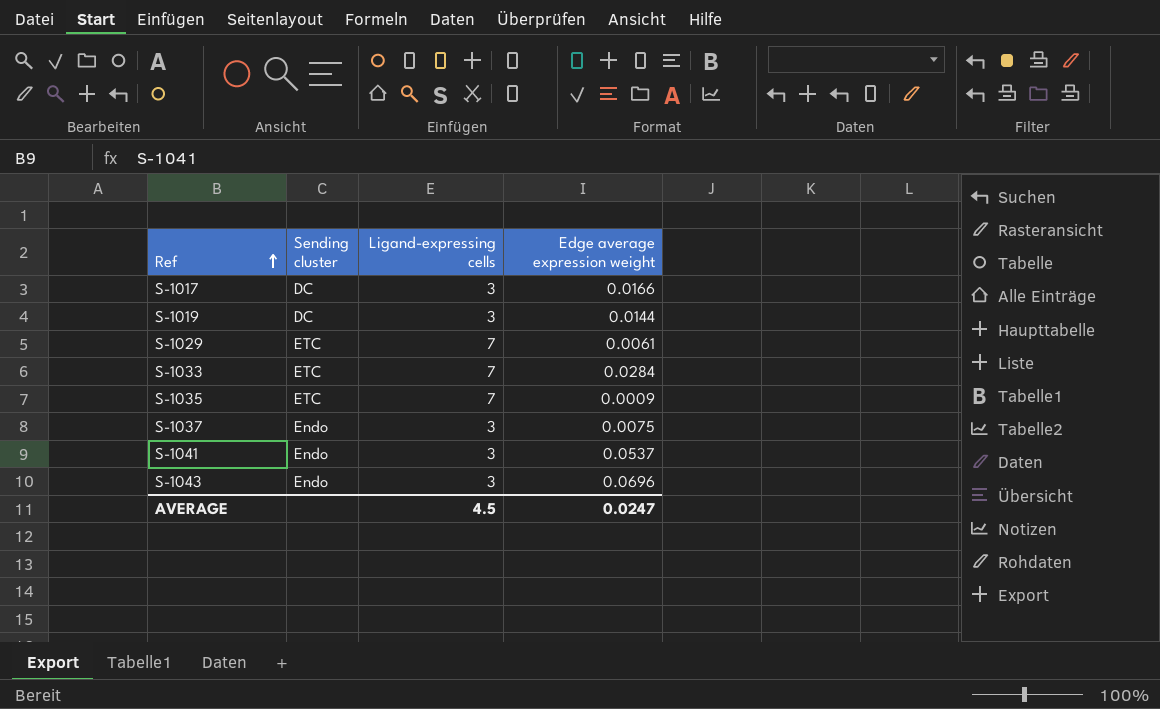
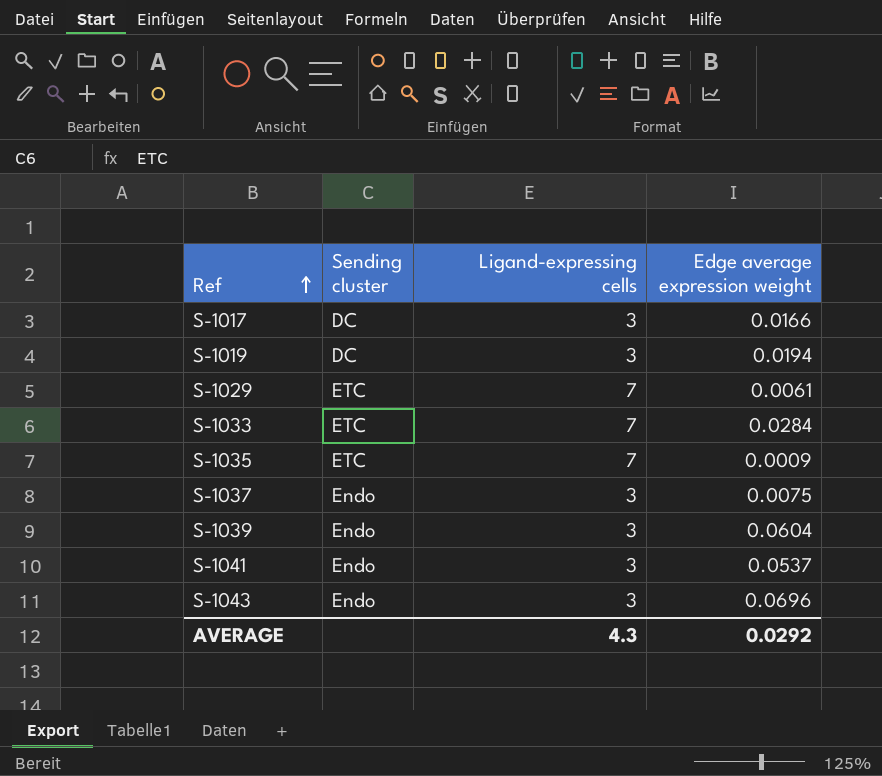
S-1019 | Edge average expression weight: 0.0144 -> 0.0194
row S-1039: none -> Endo | 3 | 0.0604
AVERAGE | Ligand-expressing cells: 4.5 -> 4.3
AVERAGE | Edge average expression weight: 0.0247 -> 0.0292

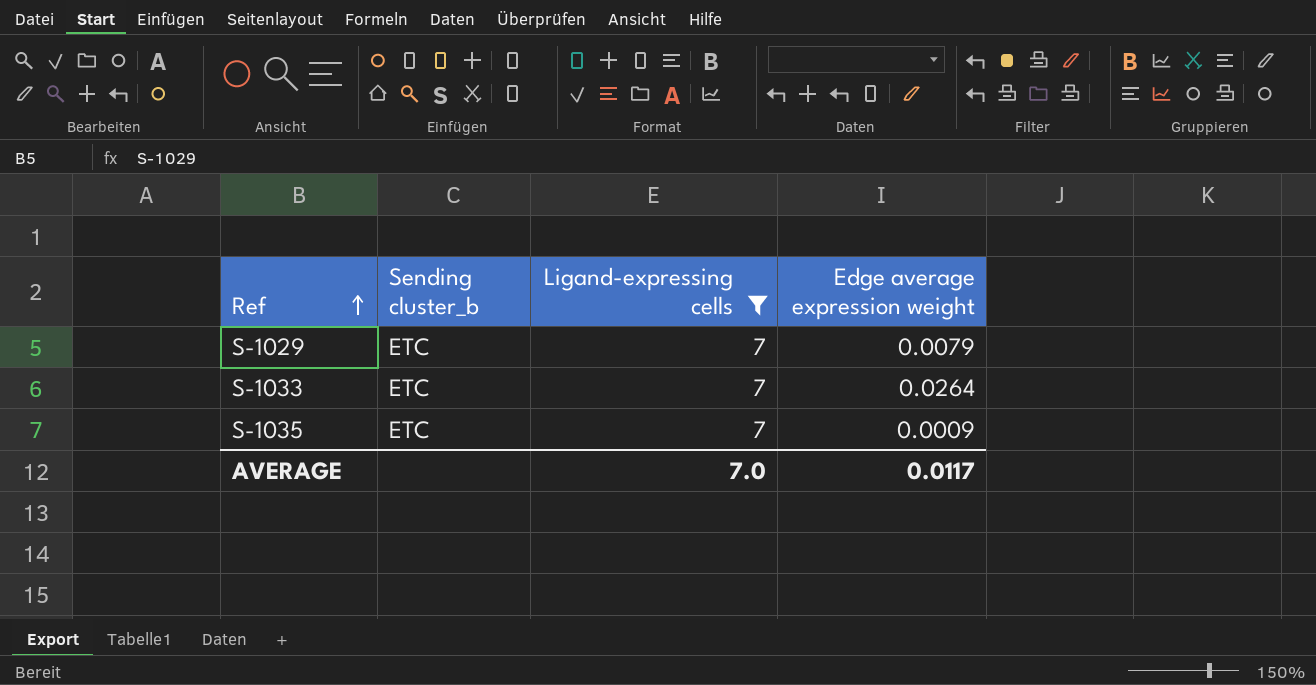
filter: none -> Ligand-expressing cells = 7
column name: Sending cluster -> Sending cluster_b
S-1029 | Edge average expression weight: 0.0061 -> 0.0079
S-1033 | Edge average expression weight: 0.0284 -> 0.0264
AVERAGE | Ligand-expressing cells: 4.3 -> 7.0
AVERAGE | Edge average expression weight: 0.0292 -> 0.0117

